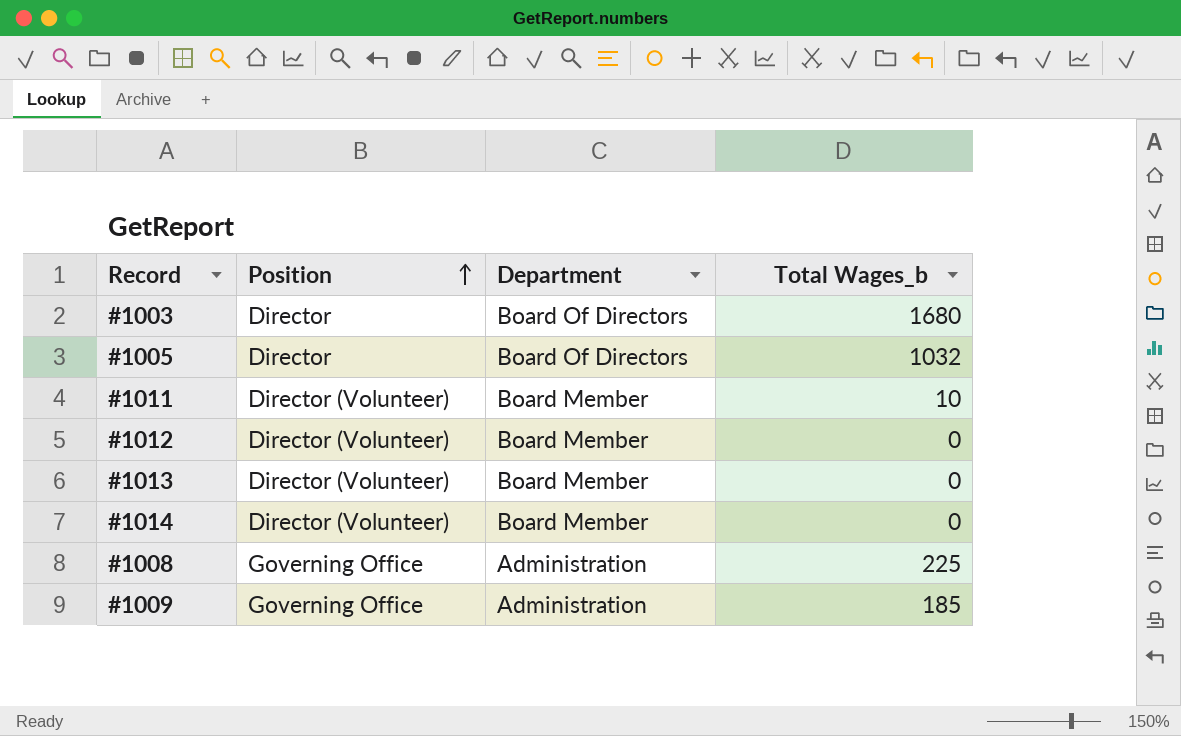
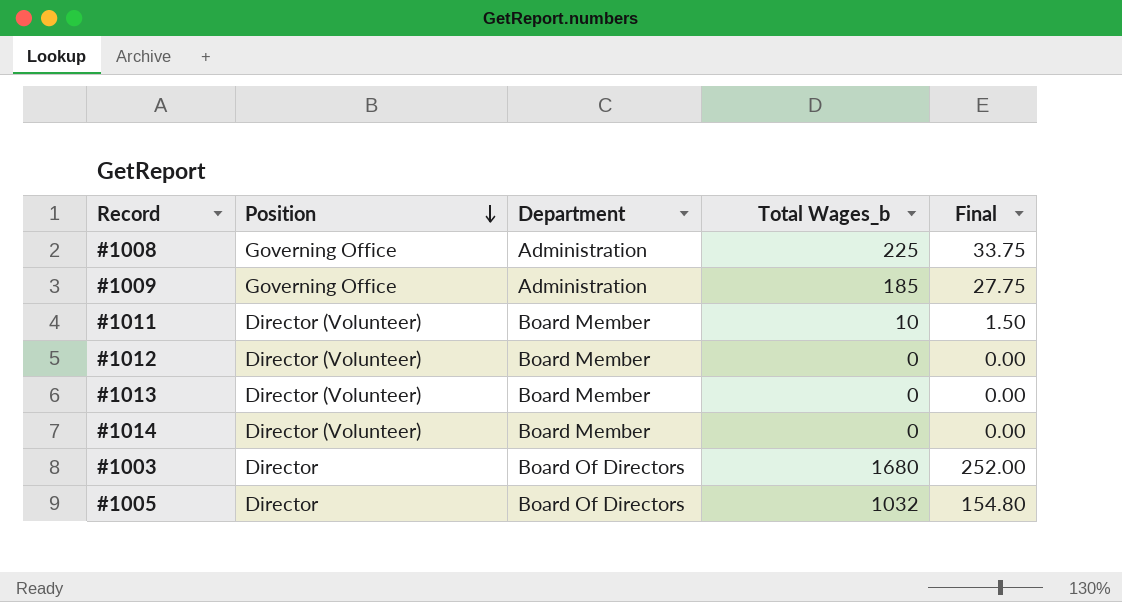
row order: Position ascending -> Position descending
column Final | formula: none -> [Total Wages_b] * 0.15

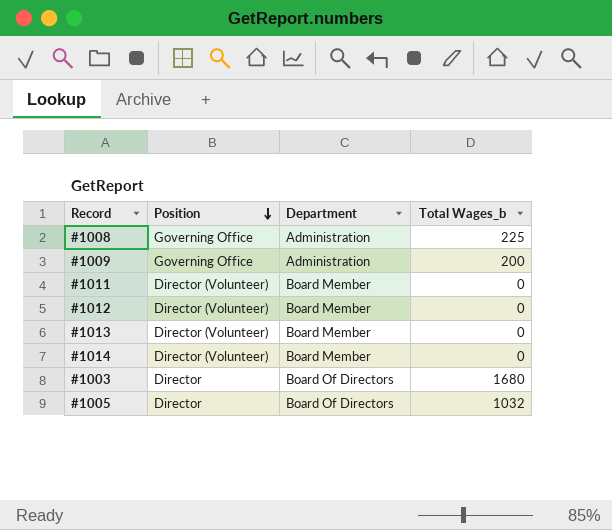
column Final | formula: [Total Wages_b] * 0.15 -> none
#1009 | Total Wages_b: 185 -> 200
#1011 | Total Wages_b: 10 -> 0

